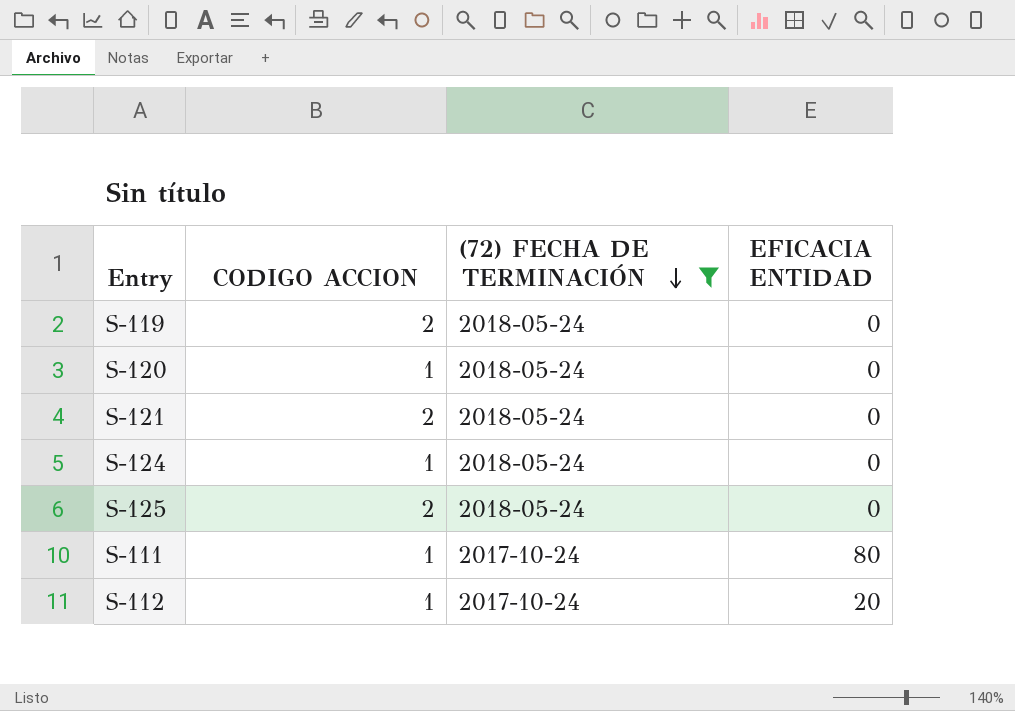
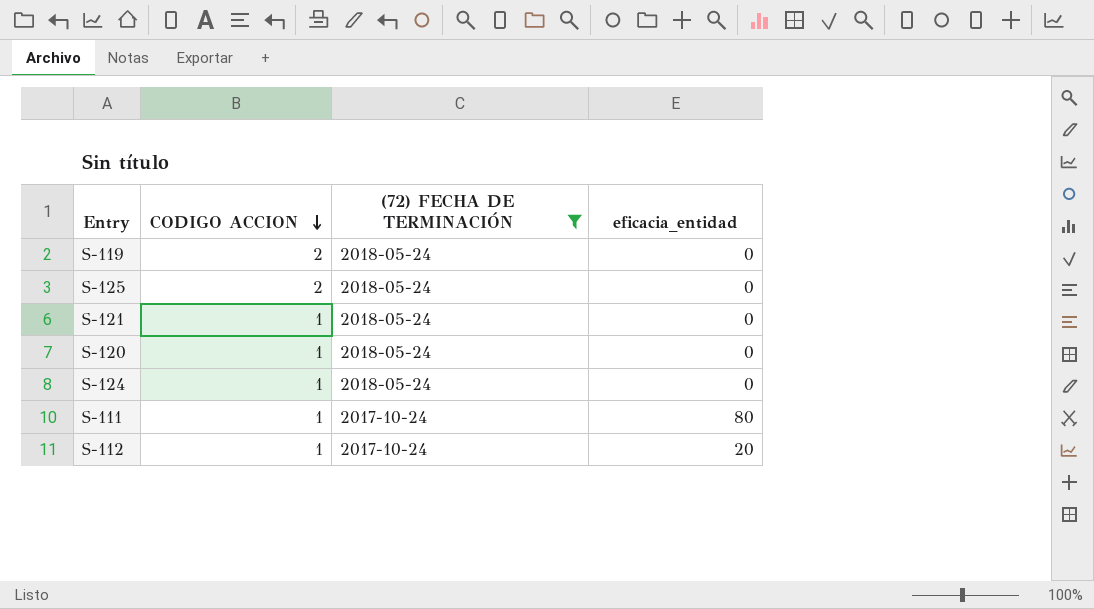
row order: (72) FECHA DE TERMINACIÓN descending -> CODIGO ACCION descending
column name: EFICACIA ENTIDAD -> eficacia_entidad
S-121 | CODIGO ACCION: 2 -> 1

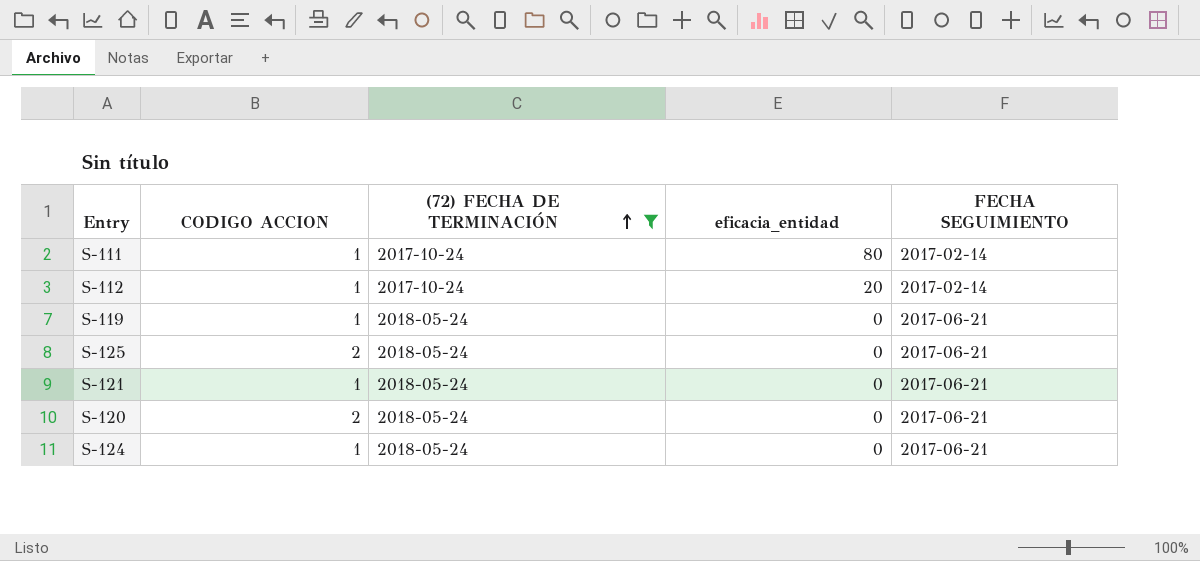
row order: CODIGO ACCION descending -> (72) FECHA DE TERMINACIÓN ascending
column FECHA SEGUIMIENTO | position: none -> 5
S-119 | CODIGO ACCION: 2 -> 1
S-120 | CODIGO ACCION: 1 -> 2

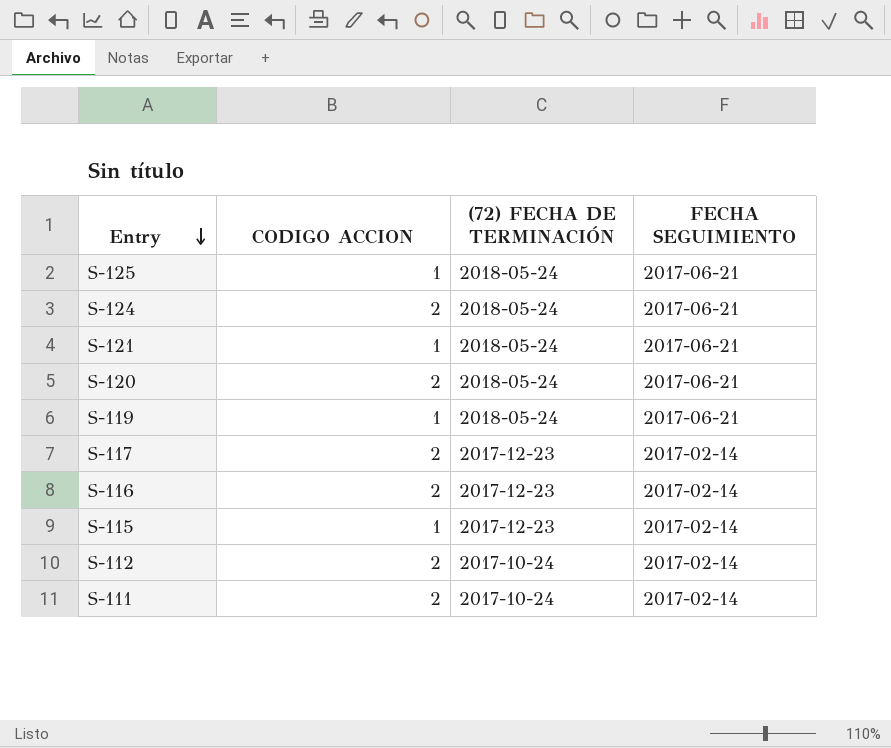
filter: (72) FECHA DE TERMINACIÓN != 2017-12-23 -> none
row order: (72) FECHA DE TERMINACIÓN ascending -> Entry descending
column eficacia_entidad | position: 4 -> none
S-125 | CODIGO ACCION: 2 -> 1
S-124 | CODIGO ACCION: 1 -> 2
S-112 | CODIGO ACCION: 1 -> 2
S-111 | CODIGO ACCION: 1 -> 2

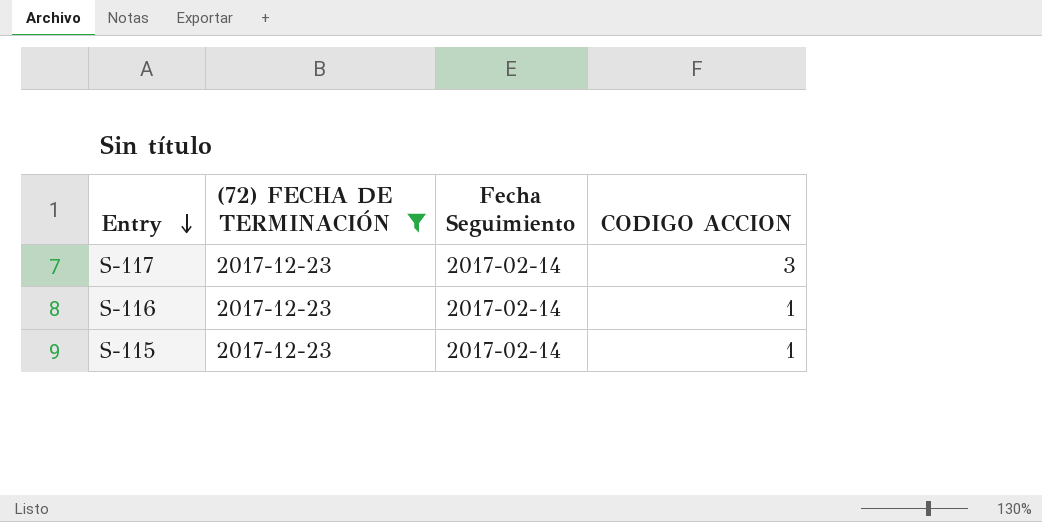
filter: none -> (72) FECHA DE TERMINACIÓN = 2017-12-23
column name: FECHA SEGUIMIENTO -> Fecha Seguimiento
column CODIGO ACCION | position: 2 -> 4
S-117 | CODIGO ACCION: 2 -> 3
S-116 | CODIGO ACCION: 2 -> 1

